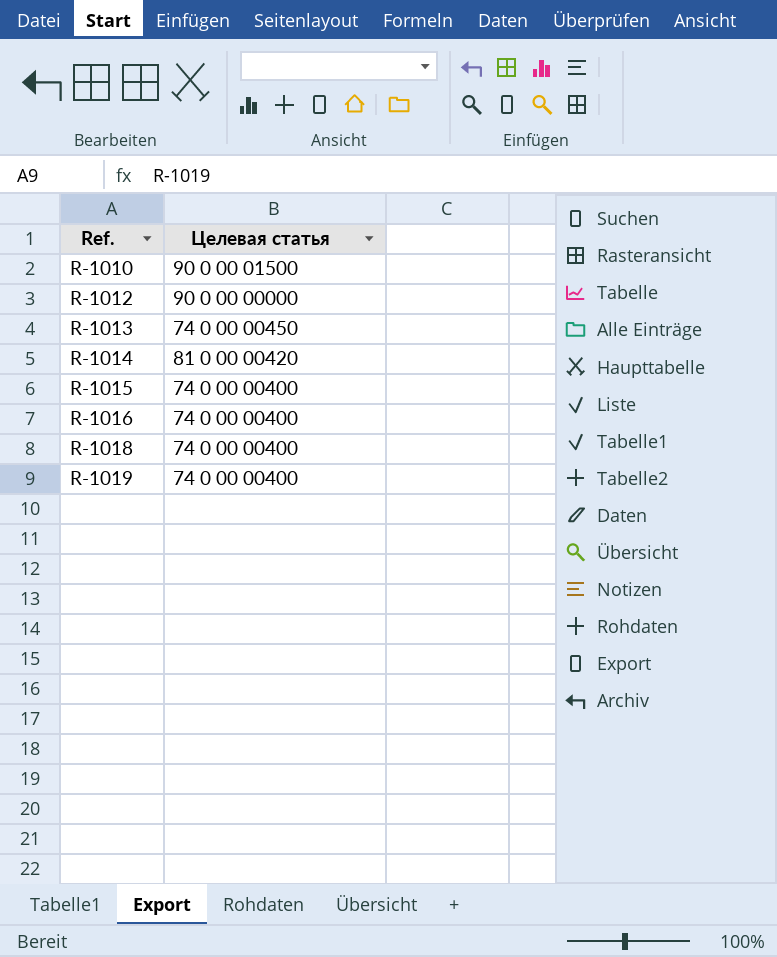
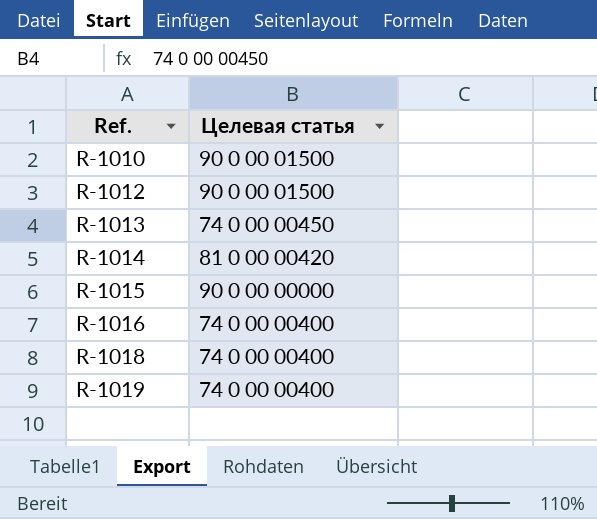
R-1012 | Целевая статья: 90 0 00 00000 -> 90 0 00 01500
R-1015 | Целевая статья: 74 0 00 00400 -> 90 0 00 00000

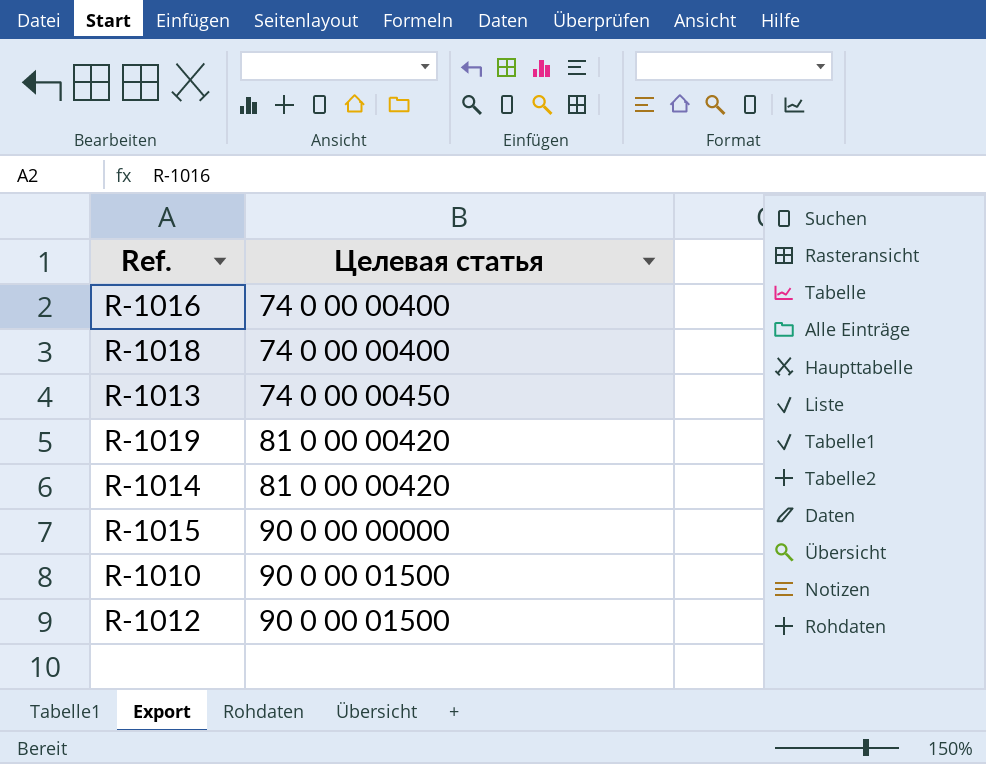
row order: Ref. ascending -> Целевая статья ascending
R-1019 | Целевая статья: 74 0 00 00400 -> 81 0 00 00420

